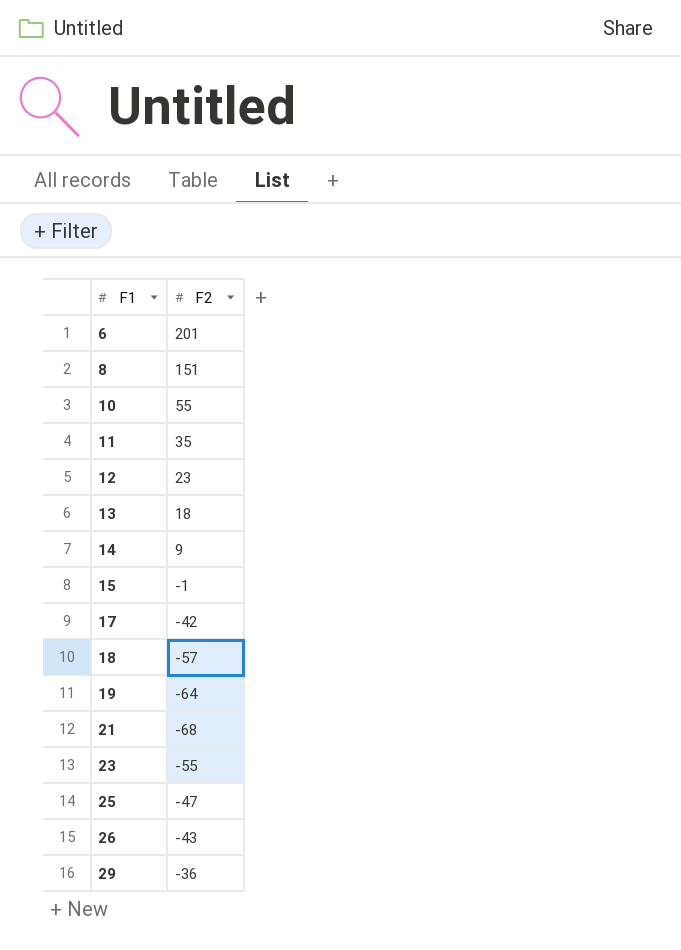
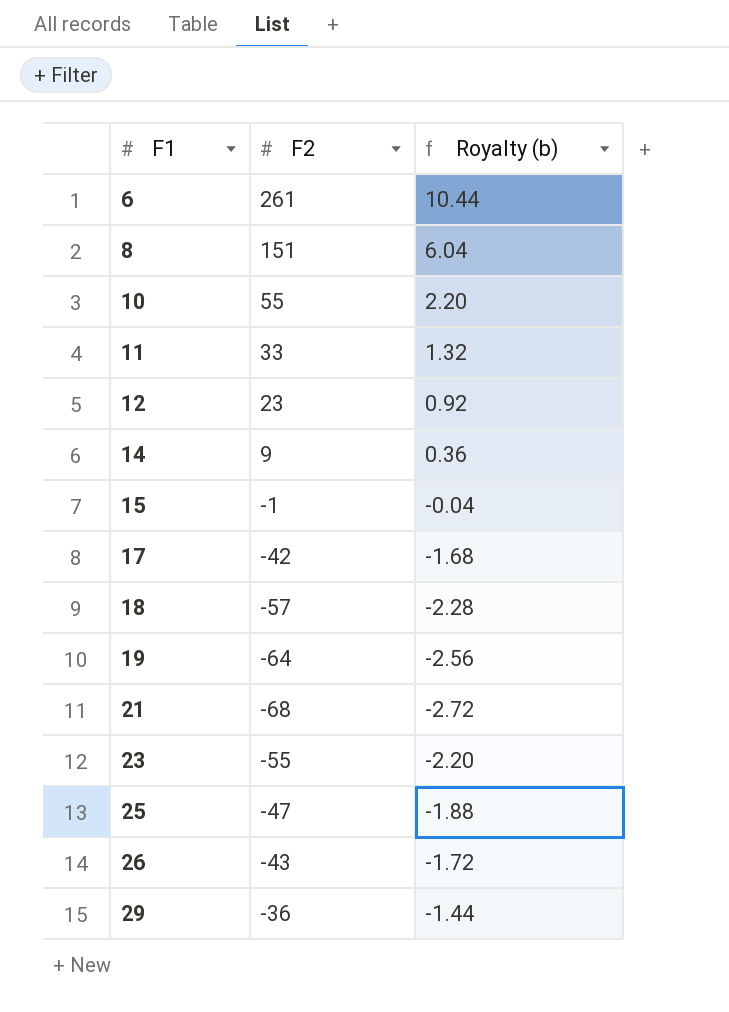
column Royalty (b) | formula: none -> [F2] * 0.04
row 13: 18 -> none
6 | F2: 201 -> 261
11 | F2: 35 -> 33

